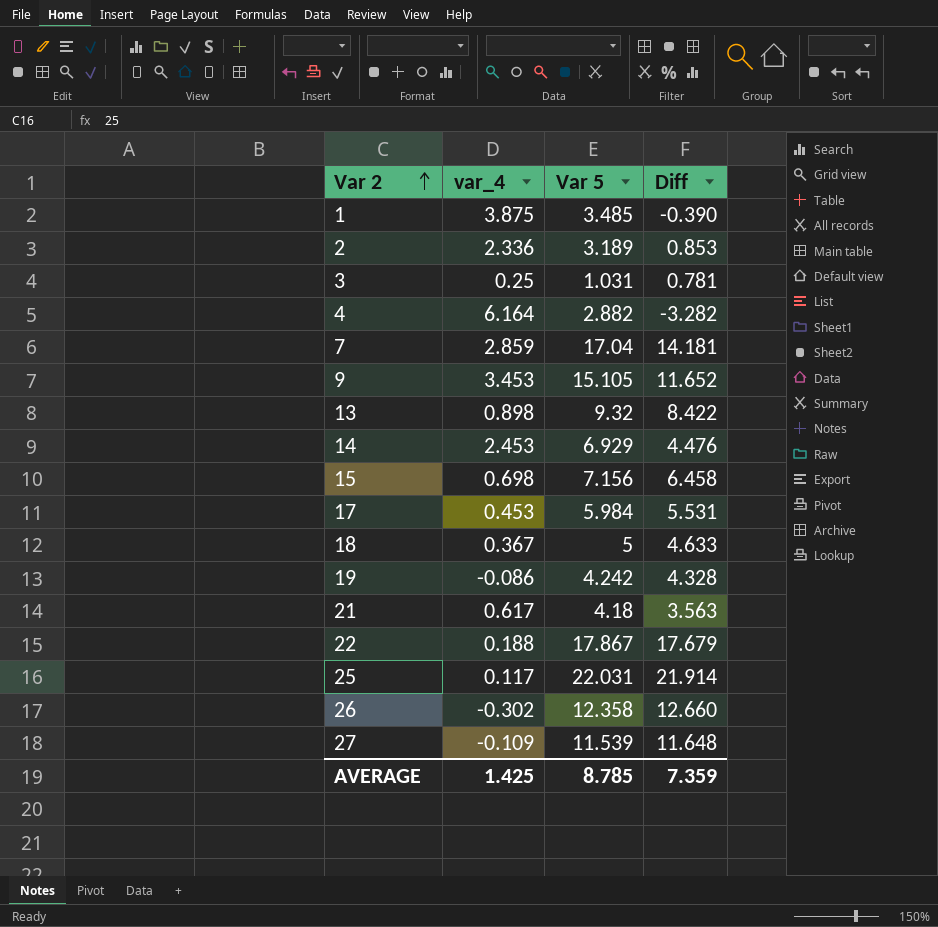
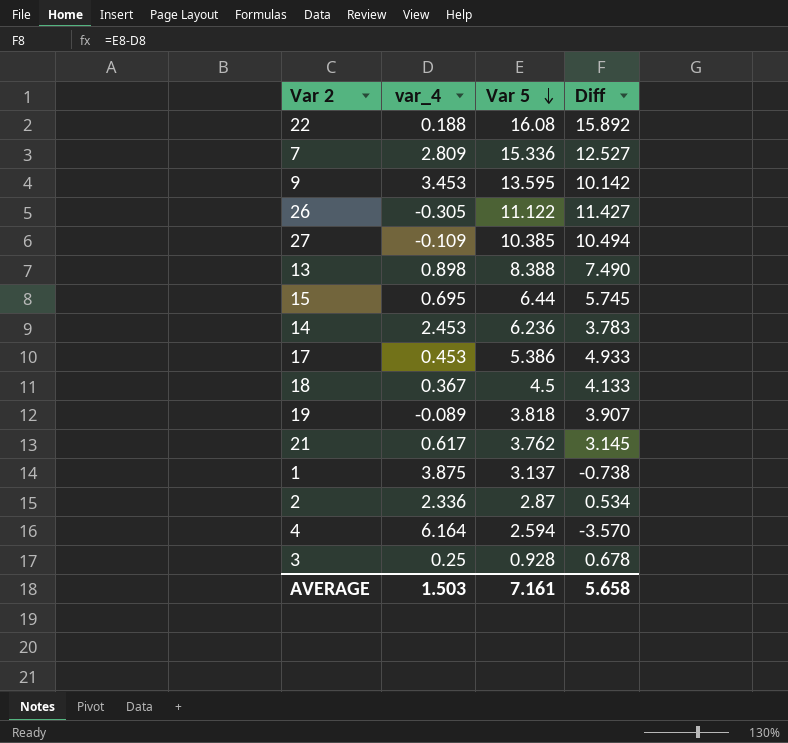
row order: Var 2 ascending -> Var 5 descending
row 25: 0.117 | 22.031 | 21.914 -> none
22 | Var 5: 17.867 -> 16.08
22 | Diff: 17.679 -> 15.892
7 | var_4: 2.859 -> 2.809
7 | Var 5: 17.04 -> 15.336
7 | Diff: 14.181 -> 12.527
9 | Var 5: 15.105 -> 13.595
9 | Diff: 11.652 -> 10.142
26 | var_4: -0.302 -> -0.305
26 | Var 5: 12.358 -> 11.122
26 | Diff: 12.660 -> 11.427
27 | Var 5: 11.539 -> 10.385
27 | Diff: 11.648 -> 10.494
13 | Var 5: 9.32 -> 8.388
13 | Diff: 8.422 -> 7.490
15 | var_4: 0.698 -> 0.695
15 | Var 5: 7.156 -> 6.44
15 | Diff: 6.458 -> 5.745
14 | Var 5: 6.929 -> 6.236
14 | Diff: 4.476 -> 3.783
17 | Var 5: 5.984 -> 5.386
17 | Diff: 5.531 -> 4.933
18 | Var 5: 5 -> 4.5
18 | Diff: 4.633 -> 4.133
19 | var_4: -0.086 -> -0.089
19 | Var 5: 4.242 -> 3.818
19 | Diff: 4.328 -> 3.907
21 | Var 5: 4.18 -> 3.762
21 | Diff: 3.563 -> 3.145
1 | Var 5: 3.485 -> 3.137
1 | Diff: -0.390 -> -0.738
2 | Var 5: 3.189 -> 2.87
2 | Diff: 0.853 -> 0.534
4 | Var 5: 2.882 -> 2.594
4 | Diff: -3.282 -> -3.570
3 | Var 5: 1.031 -> 0.928
3 | Diff: 0.781 -> 0.678
AVERAGE | var_4: 1.425 -> 1.503
AVERAGE | Var 5: 8.785 -> 7.161
AVERAGE | Diff: 7.359 -> 5.658

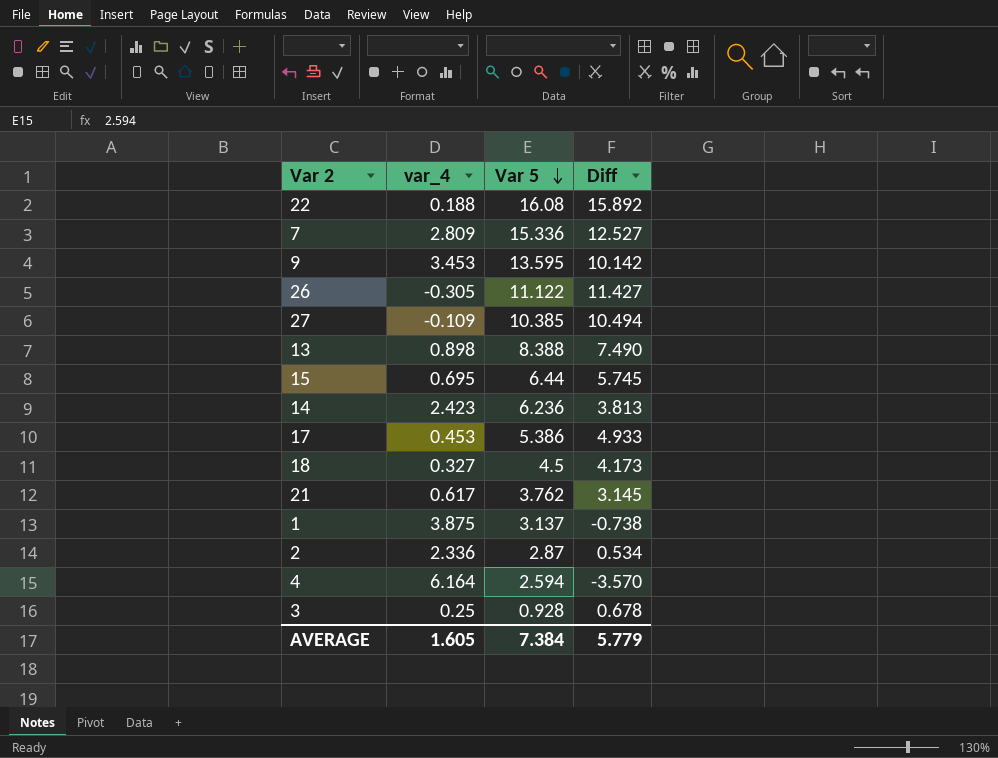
row 19: -0.089 | 3.818 | 3.907 -> none
14 | var_4: 2.453 -> 2.423
14 | Diff: 3.783 -> 3.813
18 | var_4: 0.367 -> 0.327
18 | Diff: 4.133 -> 4.173
AVERAGE | var_4: 1.503 -> 1.605
AVERAGE | Var 5: 7.161 -> 7.384
AVERAGE | Diff: 5.658 -> 5.779

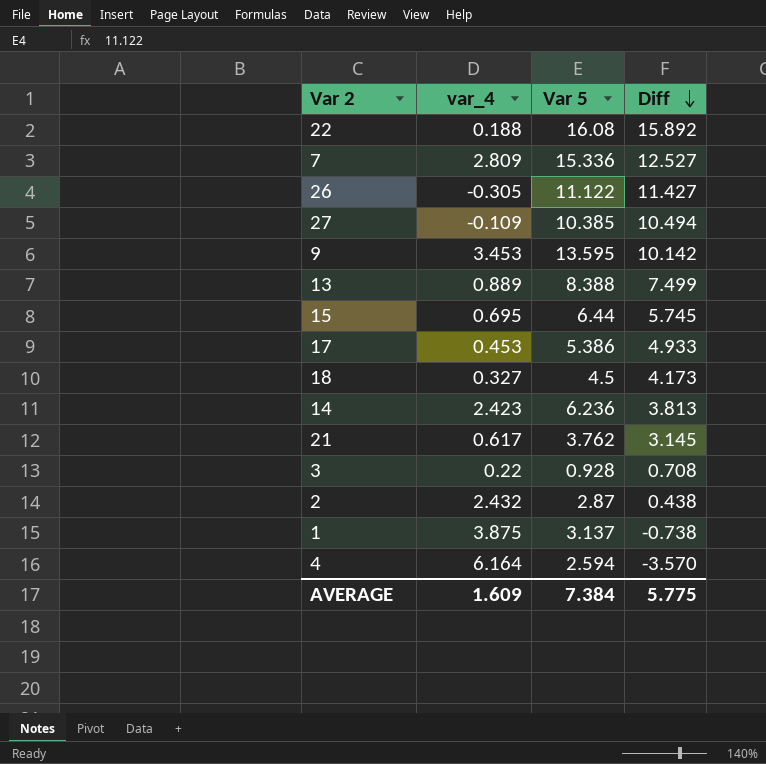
row order: Var 5 descending -> Diff descending
13 | var_4: 0.898 -> 0.889
13 | Diff: 7.490 -> 7.499
3 | var_4: 0.25 -> 0.22
3 | Diff: 0.678 -> 0.708
2 | var_4: 2.336 -> 2.432
2 | Diff: 0.534 -> 0.438
AVERAGE | var_4: 1.605 -> 1.609
AVERAGE | Diff: 5.779 -> 5.775

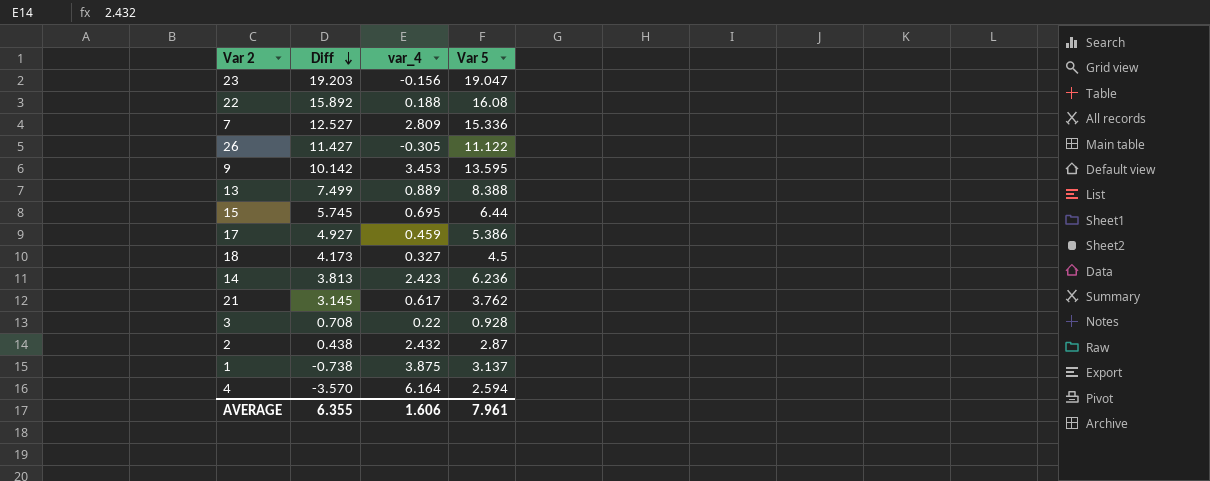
column Diff | position: 4 -> 2
row 27: -0.109 | 10.385 | 10.494 -> none
row 23: none -> 19.203 | -0.156 | 19.047
17 | Diff: 4.933 -> 4.927
17 | var_4: 0.453 -> 0.459
AVERAGE | Diff: 5.775 -> 6.355
AVERAGE | var_4: 1.609 -> 1.606
AVERAGE | Var 5: 7.384 -> 7.961

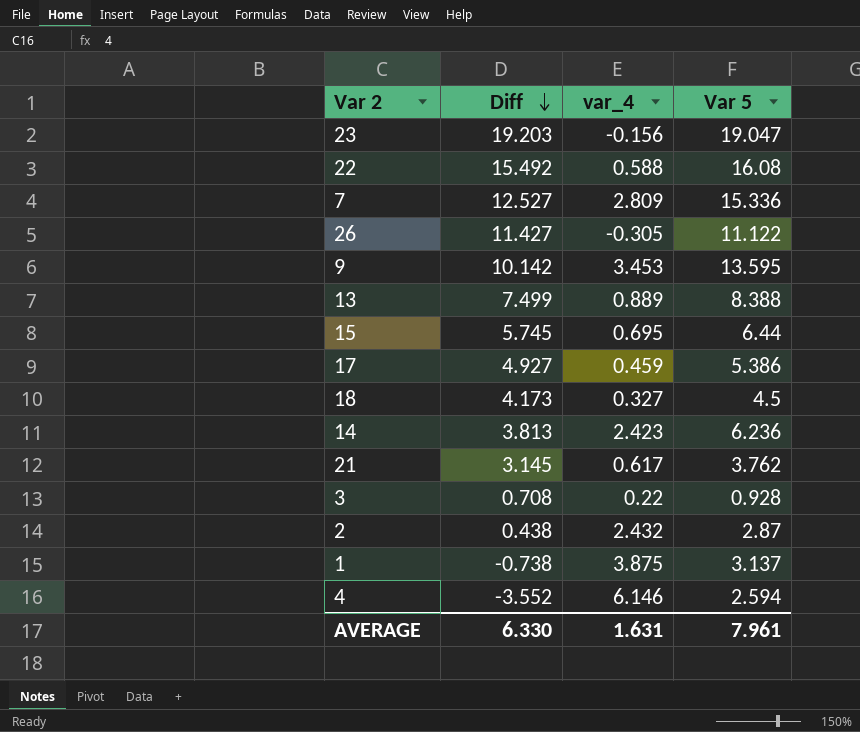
22 | Diff: 15.892 -> 15.492
22 | var_4: 0.188 -> 0.588
4 | Diff: -3.570 -> -3.552
4 | var_4: 6.164 -> 6.146
AVERAGE | Diff: 6.355 -> 6.330
AVERAGE | var_4: 1.606 -> 1.631

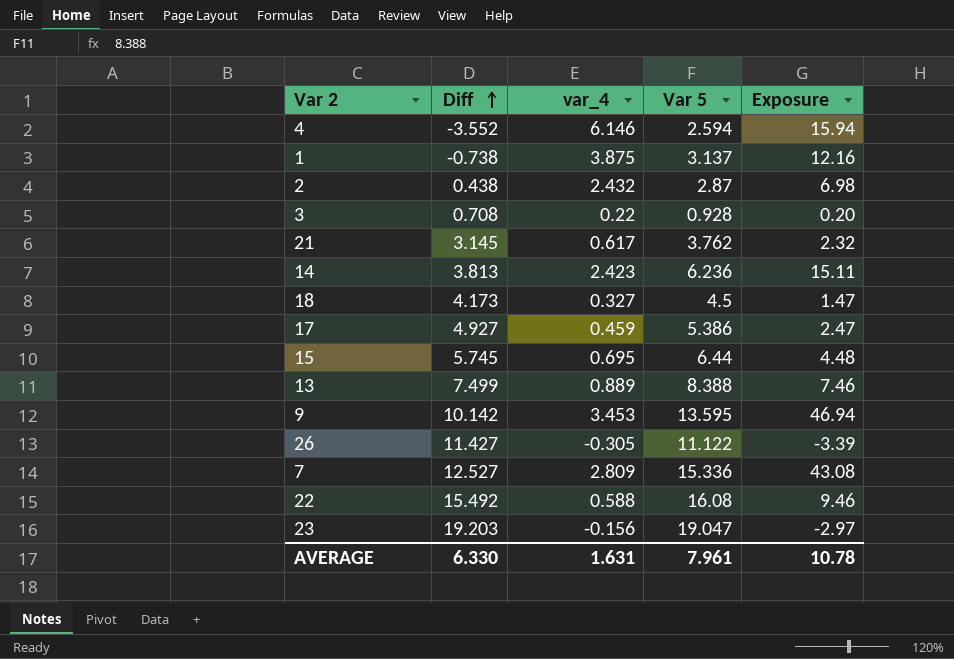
row order: Diff descending -> Diff ascending
column Exposure | formula: none -> [var_4] * [Var 5]

